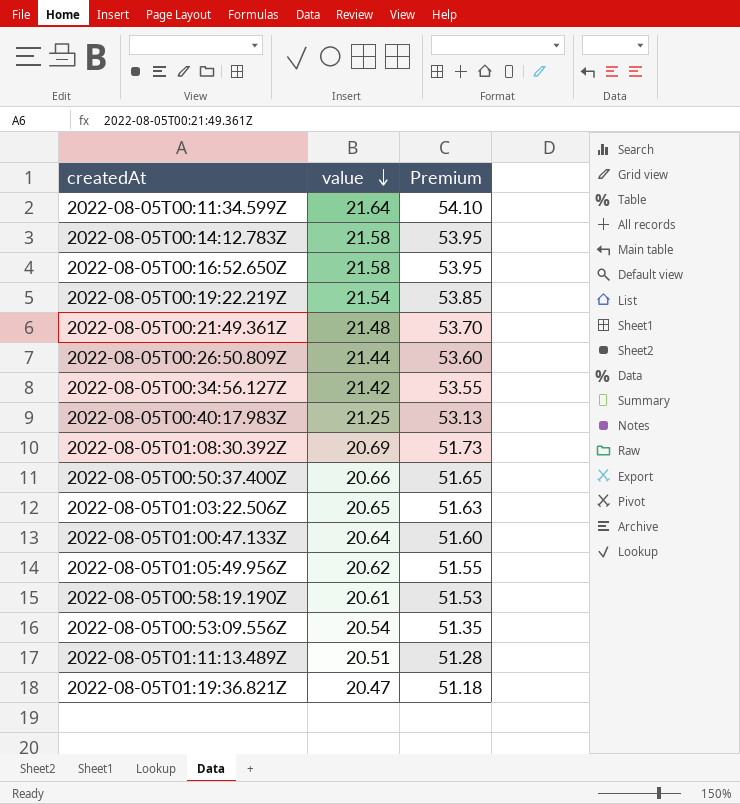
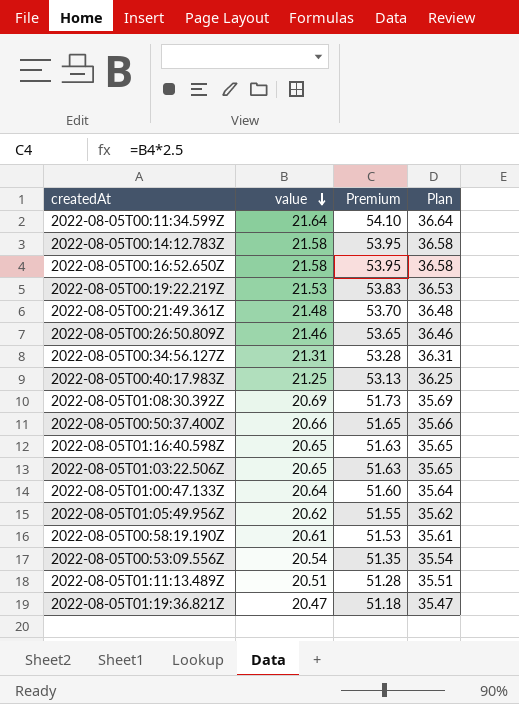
column Plan | formula: none -> [value] + 15
2022-08-05T00:19:22.219Z | value: 21.54 -> 21.53
2022-08-05T00:19:22.219Z | Premium: 53.85 -> 53.83
2022-08-05T00:26:50.809Z | value: 21.44 -> 21.46
2022-08-05T00:26:50.809Z | Premium: 53.60 -> 53.65
2022-08-05T00:34:56.127Z | value: 21.42 -> 21.31
2022-08-05T00:34:56.127Z | Premium: 53.55 -> 53.28
row 2022-08-05T01:16:40.598Z: none -> 20.65 | 51.63 | 35.65

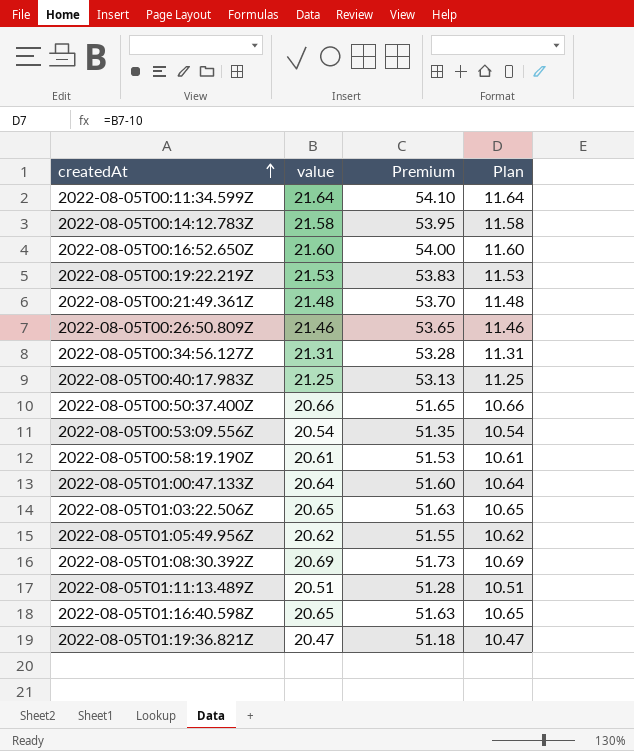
row order: value descending -> createdAt ascending
column Plan | formula: [value] + 15 -> [value] - 10
2022-08-05T00:16:52.650Z | value: 21.58 -> 21.60
2022-08-05T00:16:52.650Z | Premium: 53.95 -> 54.00

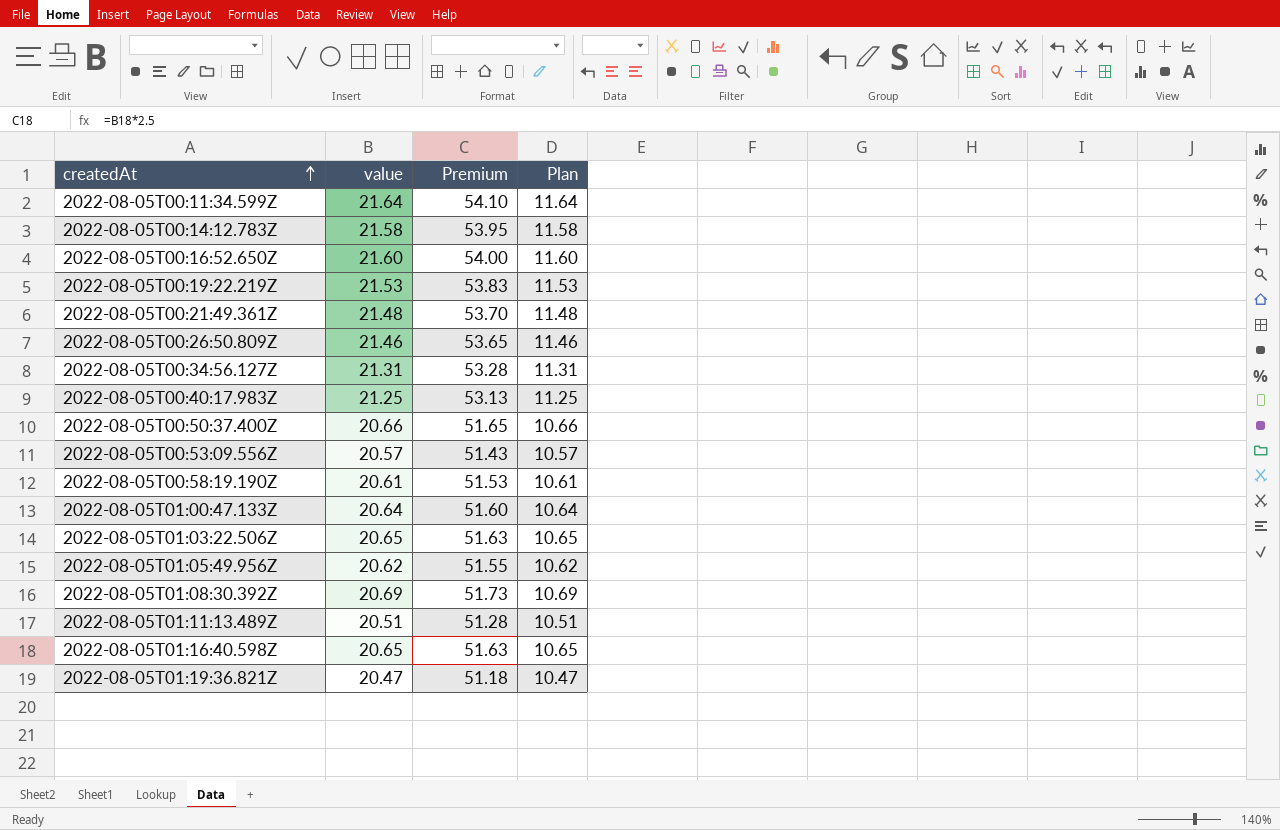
2022-08-05T00:53:09.556Z | value: 20.54 -> 20.57
2022-08-05T00:53:09.556Z | Premium: 51.35 -> 51.43
2022-08-05T00:53:09.556Z | Plan: 10.54 -> 10.57

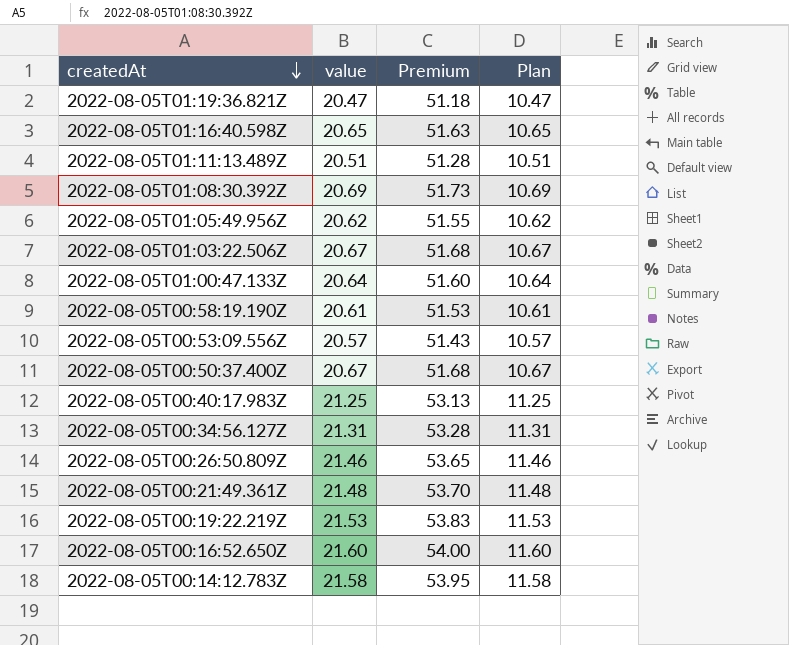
row order: createdAt ascending -> createdAt descending
row 2022-08-05T00:11:34.599Z: 21.64 | 54.10 | 11.64 -> none
2022-08-05T01:03:22.506Z | value: 20.65 -> 20.67
2022-08-05T01:03:22.506Z | Premium: 51.63 -> 51.68
2022-08-05T01:03:22.506Z | Plan: 10.65 -> 10.67
2022-08-05T00:50:37.400Z | value: 20.66 -> 20.67
2022-08-05T00:50:37.400Z | Premium: 51.65 -> 51.68
2022-08-05T00:50:37.400Z | Plan: 10.66 -> 10.67

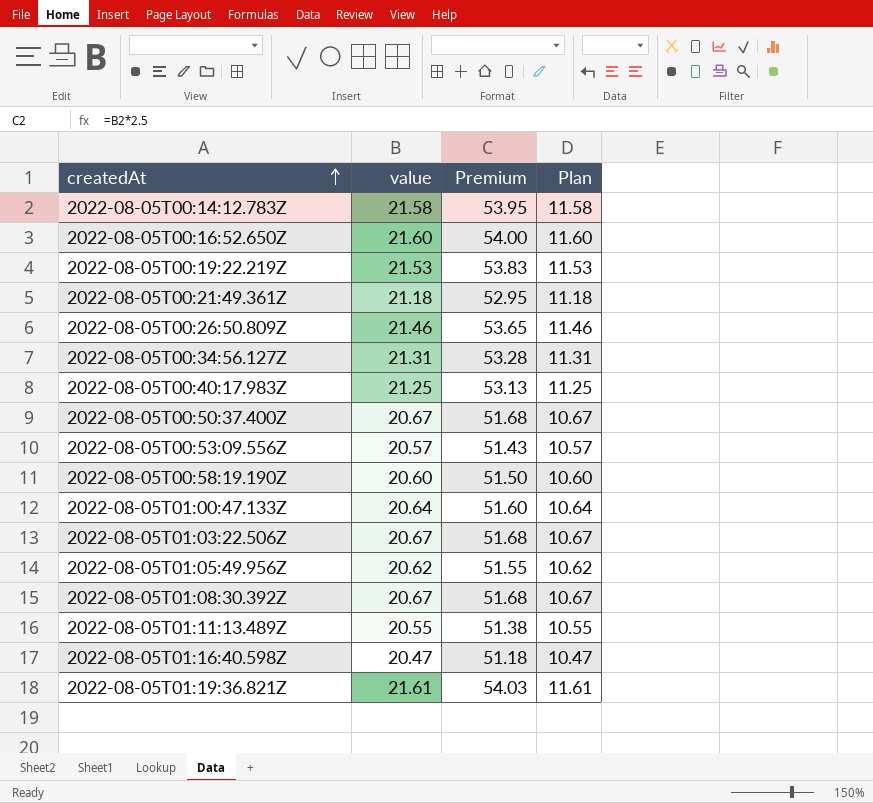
row order: createdAt descending -> createdAt ascending
2022-08-05T00:21:49.361Z | value: 21.48 -> 21.18
2022-08-05T00:21:49.361Z | Premium: 53.70 -> 52.95
2022-08-05T00:21:49.361Z | Plan: 11.48 -> 11.18
2022-08-05T00:58:19.190Z | value: 20.61 -> 20.60
2022-08-05T00:58:19.190Z | Premium: 51.53 -> 51.50
2022-08-05T00:58:19.190Z | Plan: 10.61 -> 10.60
2022-08-05T01:08:30.392Z | value: 20.69 -> 20.67
2022-08-05T01:08:30.392Z | Premium: 51.73 -> 51.68
2022-08-05T01:08:30.392Z | Plan: 10.69 -> 10.67
2022-08-05T01:11:13.489Z | value: 20.51 -> 20.55
2022-08-05T01:11:13.489Z | Premium: 51.28 -> 51.38
2022-08-05T01:11:13.489Z | Plan: 10.51 -> 10.55
2022-08-05T01:16:40.598Z | value: 20.65 -> 20.47
2022-08-05T01:16:40.598Z | Premium: 51.63 -> 51.18
2022-08-05T01:16:40.598Z | Plan: 10.65 -> 10.47
2022-08-05T01:19:36.821Z | value: 20.47 -> 21.61
2022-08-05T01:19:36.821Z | Premium: 51.18 -> 54.03
2022-08-05T01:19:36.821Z | Plan: 10.47 -> 11.61

